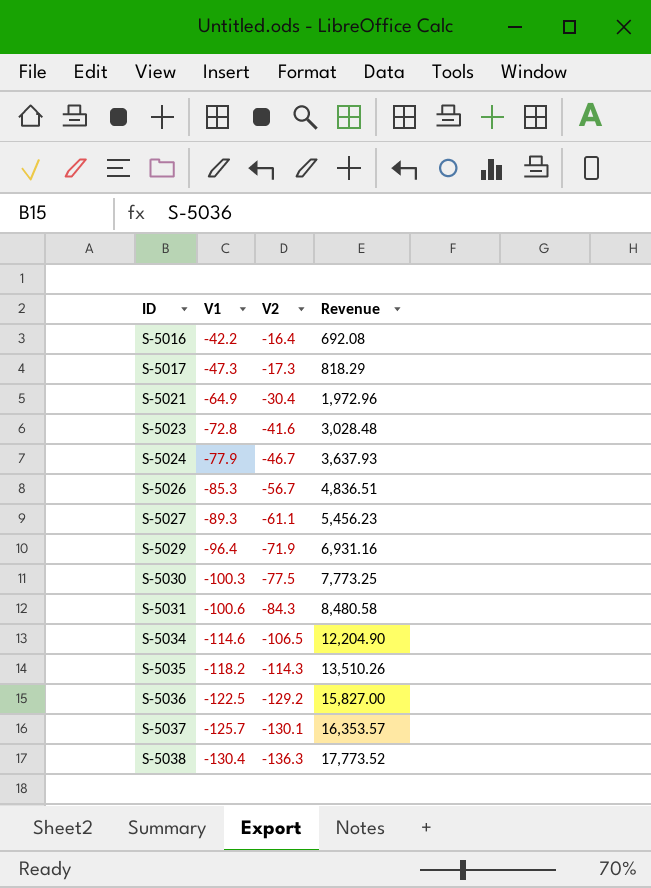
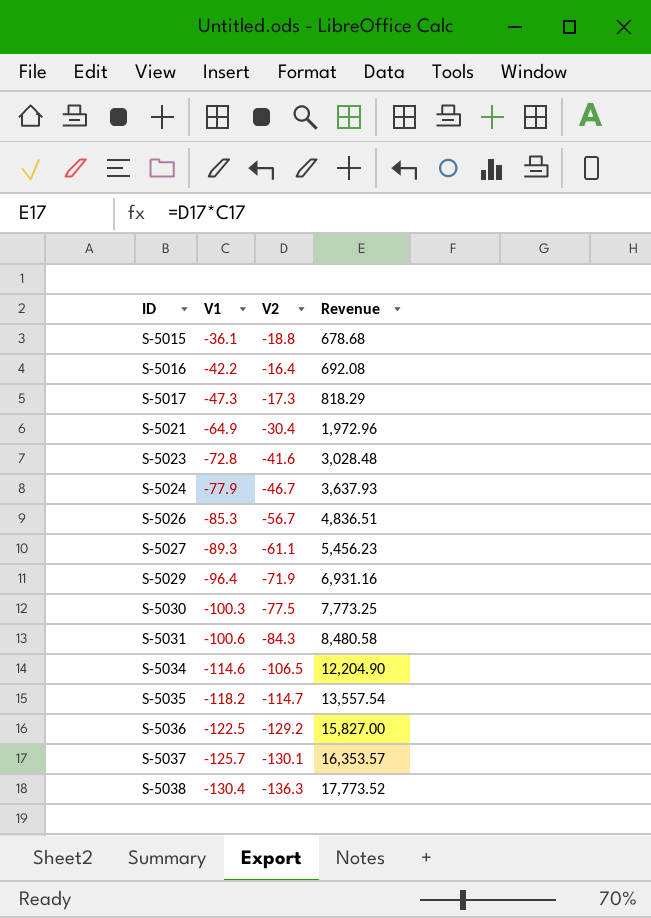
row S-5015: none -> -36.1 | -18.8 | 678.68
S-5035 | V2: -114.3 -> -114.7
S-5035 | Revenue: 13,510.26 -> 13,557.54

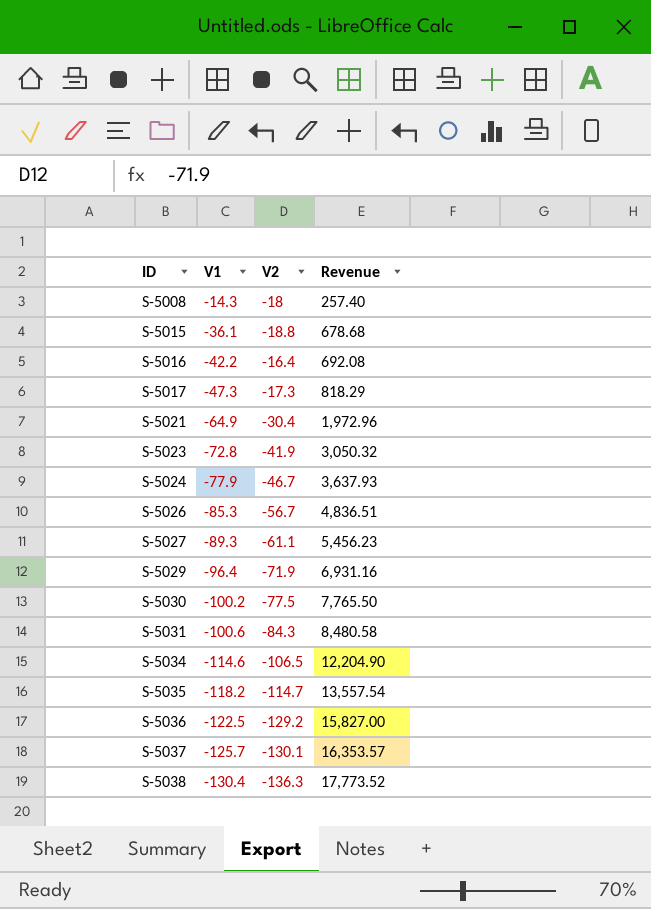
row S-5008: none -> -14.3 | -18 | 257.40
S-5023 | V2: -41.6 -> -41.9
S-5023 | Revenue: 3,028.48 -> 3,050.32
S-5030 | V1: -100.3 -> -100.2
S-5030 | Revenue: 7,773.25 -> 7,765.50

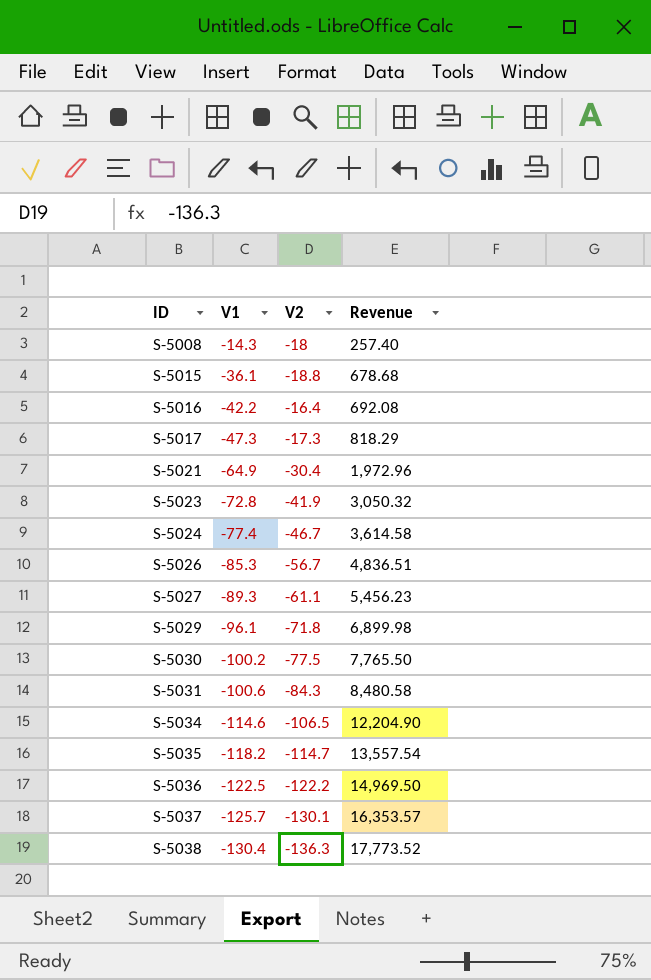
S-5024 | V1: -77.9 -> -77.4
S-5024 | Revenue: 3,637.93 -> 3,614.58
S-5029 | V1: -96.4 -> -96.1
S-5029 | V2: -71.9 -> -71.8
S-5029 | Revenue: 6,931.16 -> 6,899.98
S-5036 | V2: -129.2 -> -122.2
S-5036 | Revenue: 15,827.00 -> 14,969.50

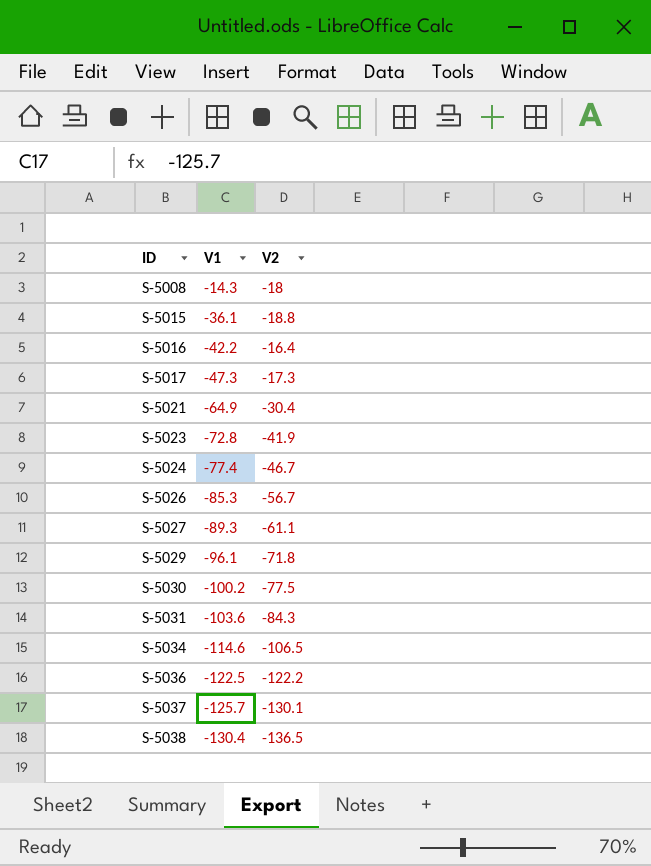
column Revenue | formula: [V1] * [V2] -> none
row S-5035: -118.2 | -114.7 | 13,557.54 -> none
S-5031 | V1: -100.6 -> -103.6
S-5038 | V2: -136.3 -> -136.5

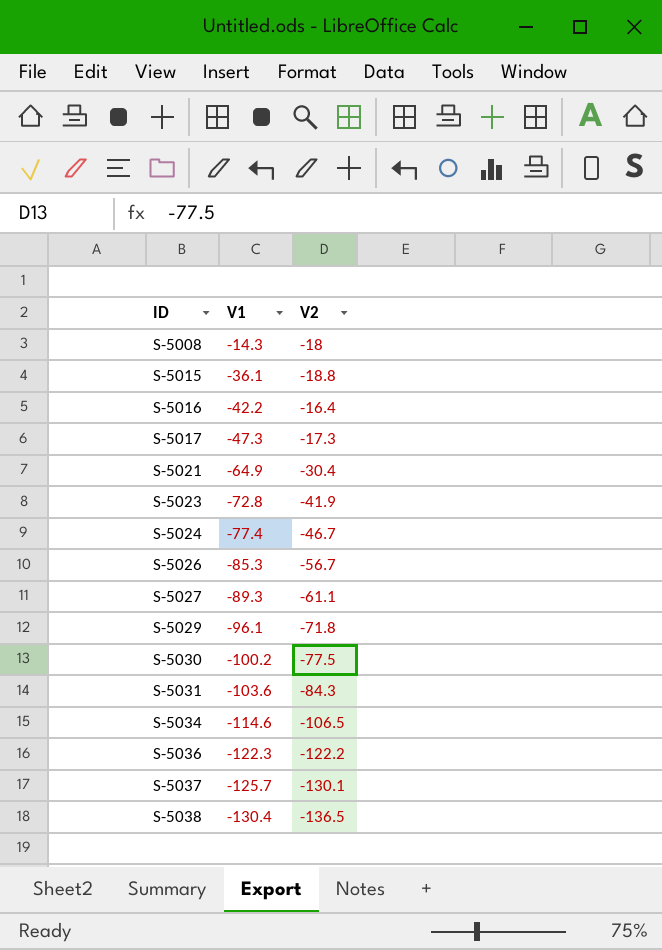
S-5036 | V1: -122.5 -> -122.3

